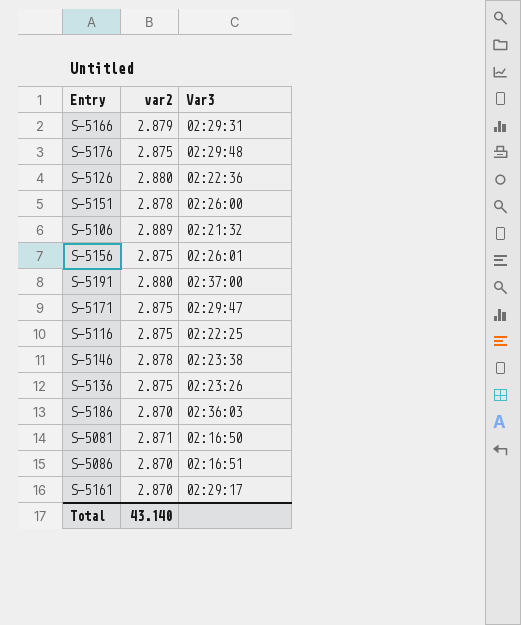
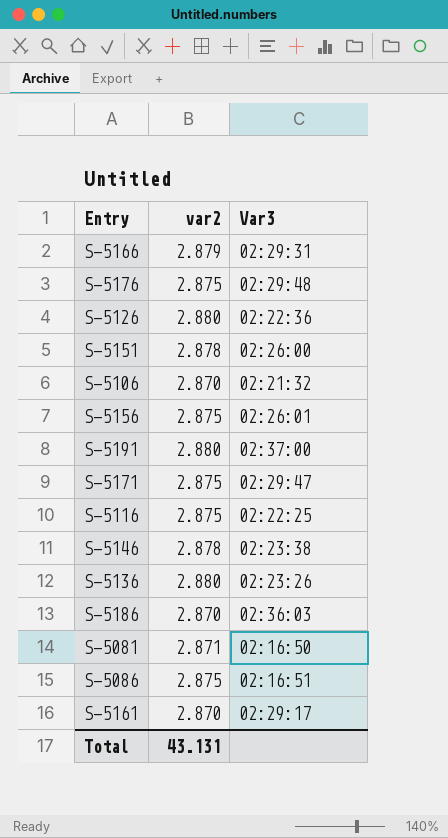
S-5106 | var2: 2.889 -> 2.870
S-5136 | var2: 2.875 -> 2.880
S-5086 | var2: 2.870 -> 2.875
Total | var2: 43.140 -> 43.131

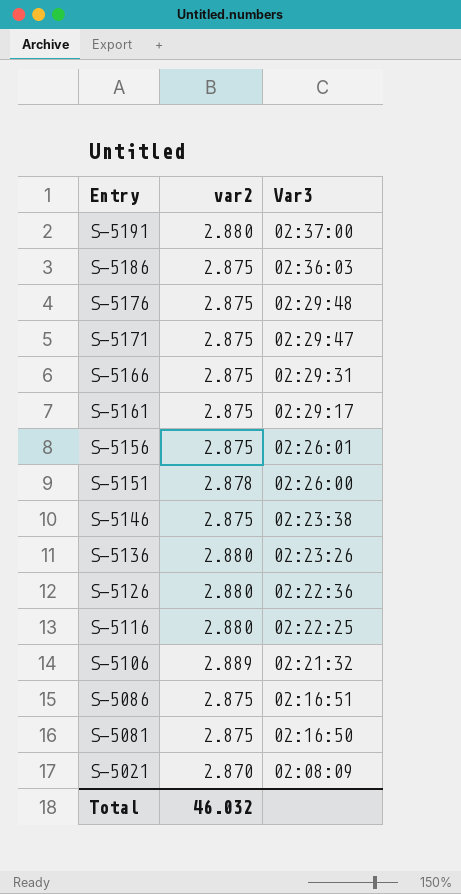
row order: none -> Entry descending
S-5186 | var2: 2.870 -> 2.875
S-5166 | var2: 2.879 -> 2.875
S-5161 | var2: 2.870 -> 2.875
S-5146 | var2: 2.878 -> 2.875
S-5116 | var2: 2.875 -> 2.880
S-5106 | var2: 2.870 -> 2.889
S-5081 | var2: 2.871 -> 2.875
row S-5021: none -> 2.870 | 02:08:09
Total | var2: 43.131 -> 46.032

